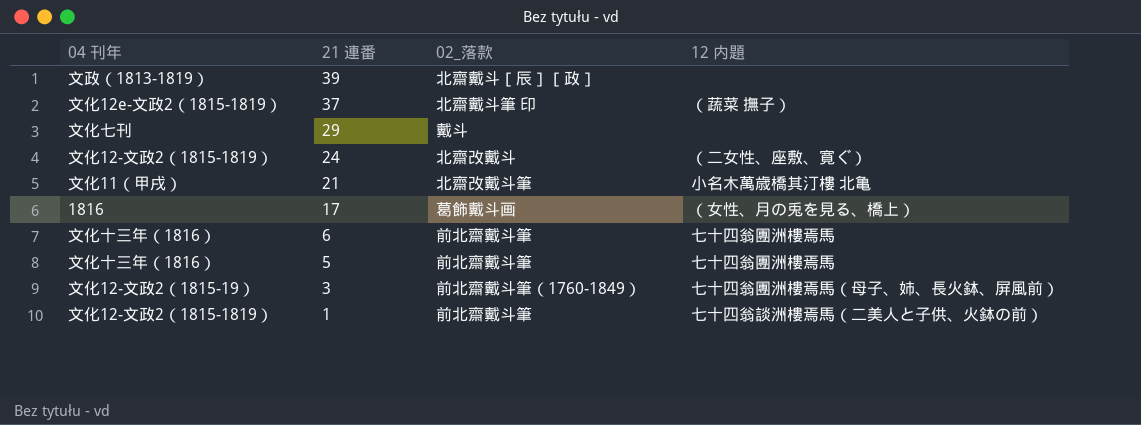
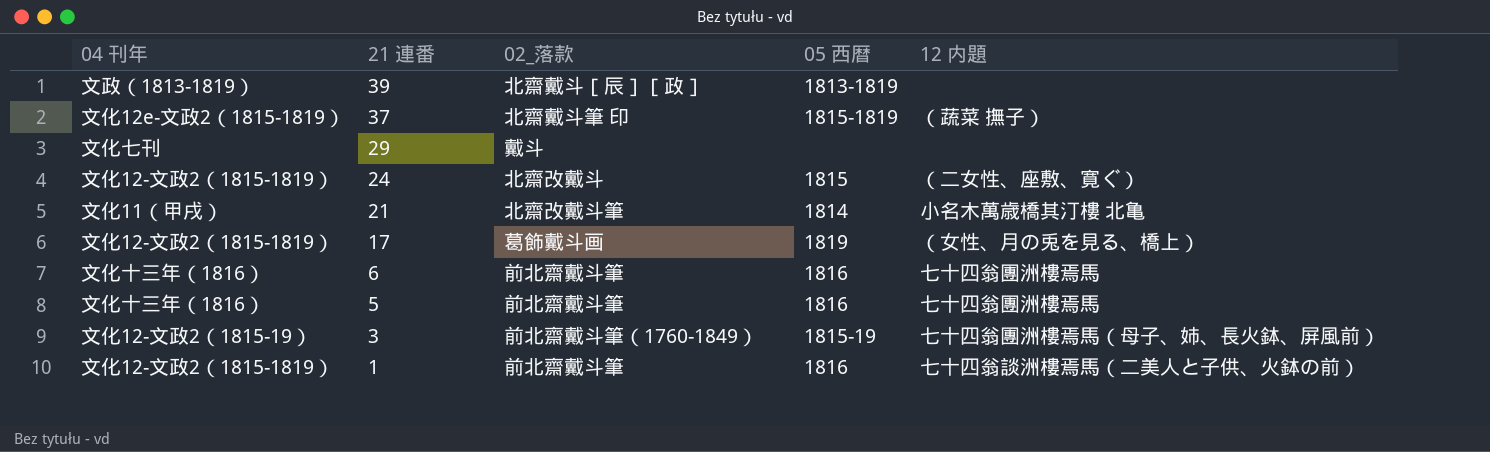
column 05 西暦 | position: none -> 4
17 | 04 刊年: 1816 -> 文化12-文政2（1815-1819）

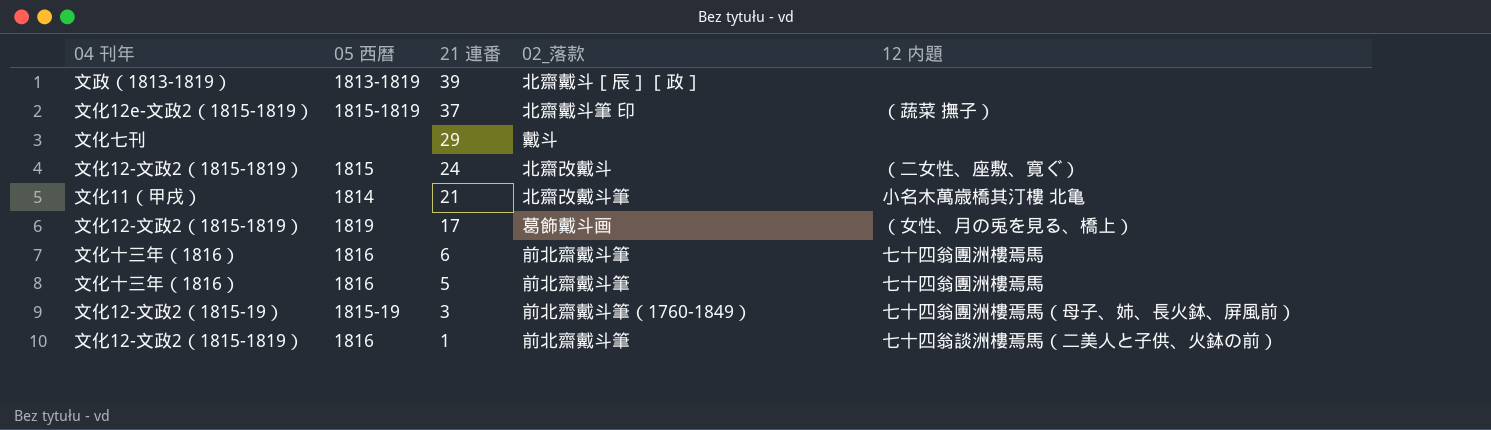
column 05 西暦 | position: 4 -> 2

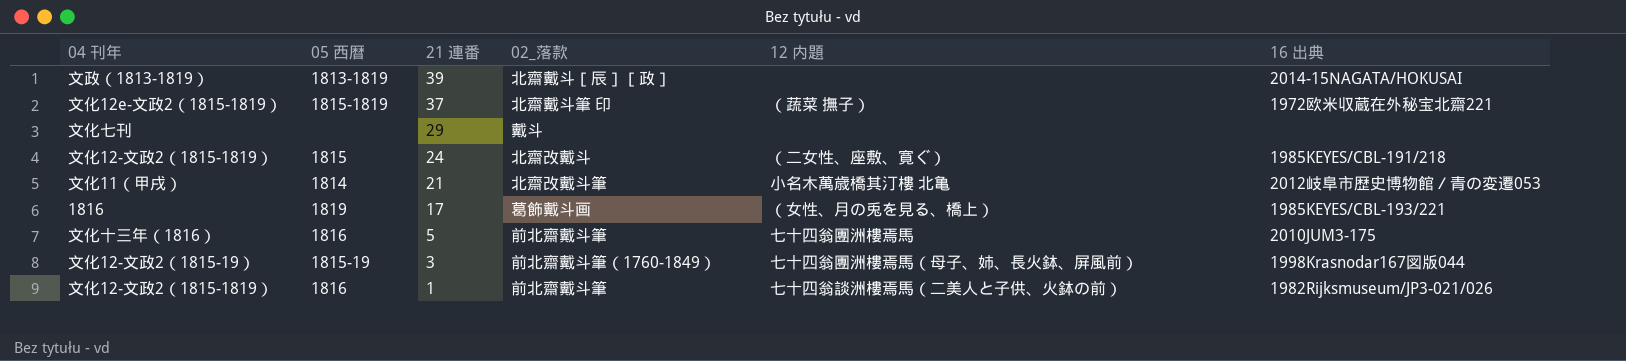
column 16 出典 | position: none -> 6
row 6: 文化十三年（1816） | 1816 | 前北齋戴斗筆 | 七十四翁團洲樓焉馬 -> none
17 | 04 刊年: 文化12-文政2（1815-1819） -> 1816

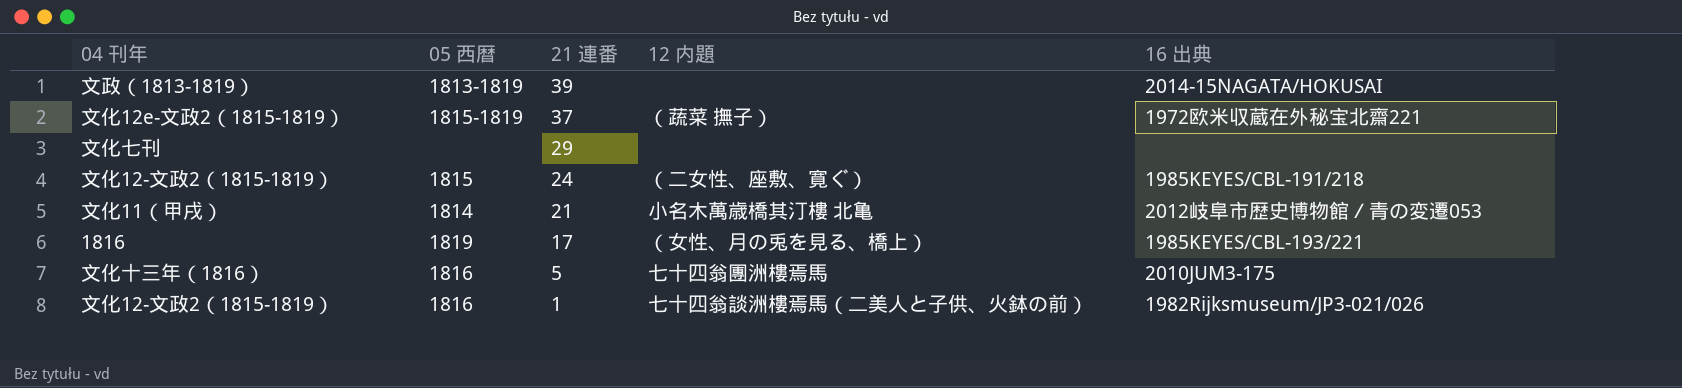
column 02_落款 | position: 4 -> none
row 3: 文化12-文政2（1815-19） | 1815-19 | 前北齋戴斗筆（1760-1849） | 七十四翁團洲樓焉馬（母子、姉、長火鉢、屏風前） | 1998Krasnodar167図版044 -> none

